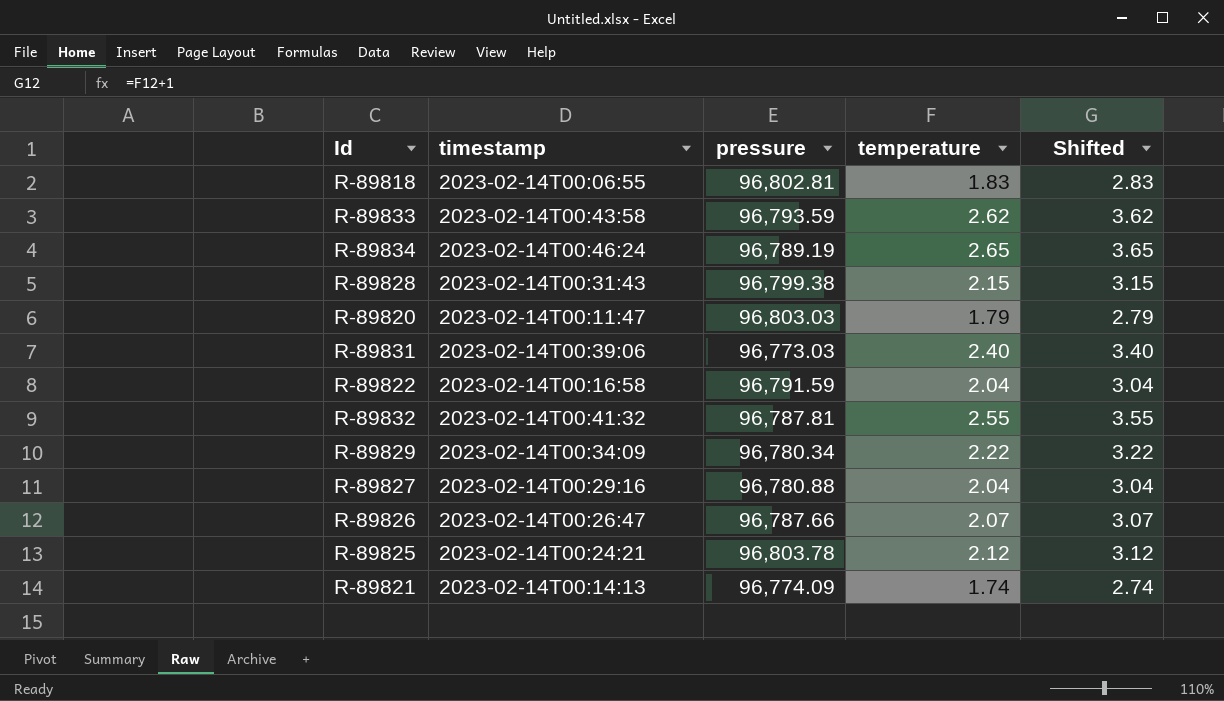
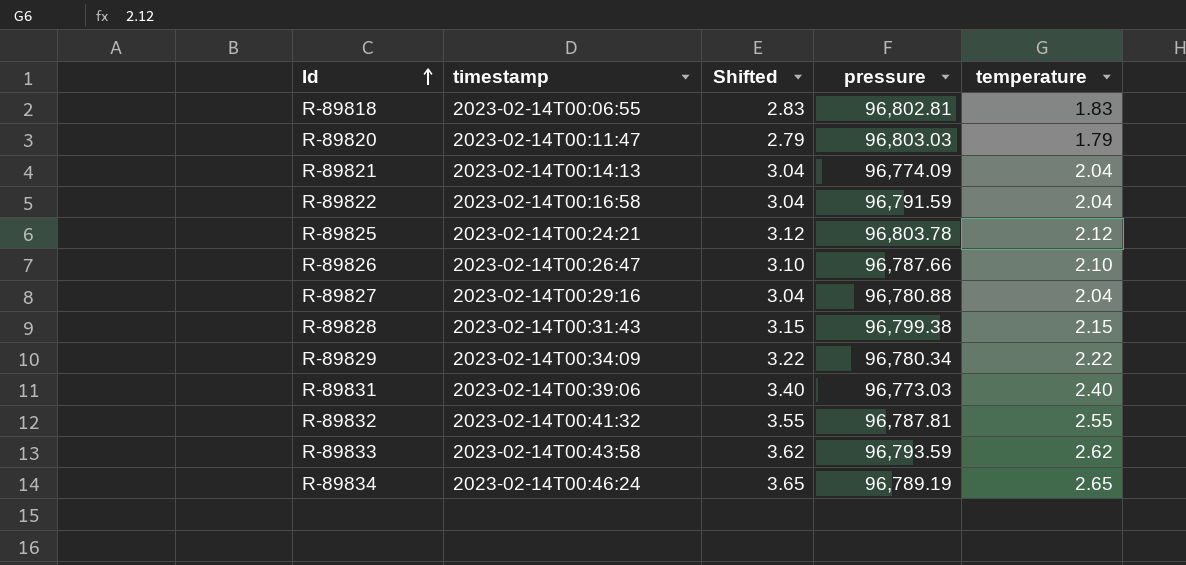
row order: none -> Id ascending
column Shifted | position: 5 -> 3
R-89821 | Shifted: 2.74 -> 3.04
R-89821 | temperature: 1.74 -> 2.04
R-89826 | Shifted: 3.07 -> 3.10
R-89826 | temperature: 2.07 -> 2.10

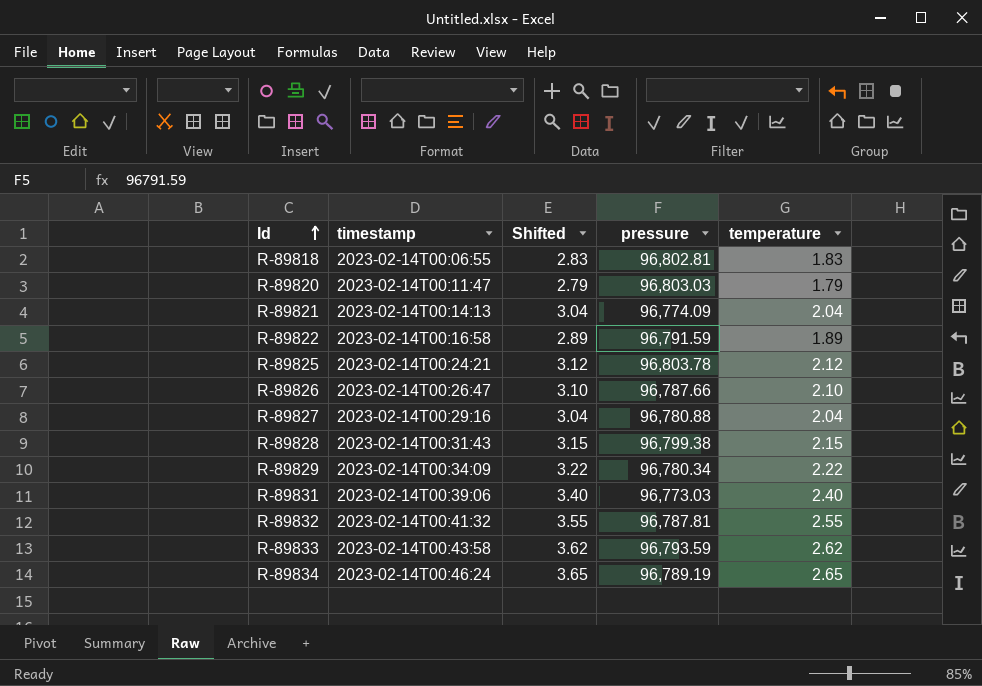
R-89822 | Shifted: 3.04 -> 2.89
R-89822 | temperature: 2.04 -> 1.89

